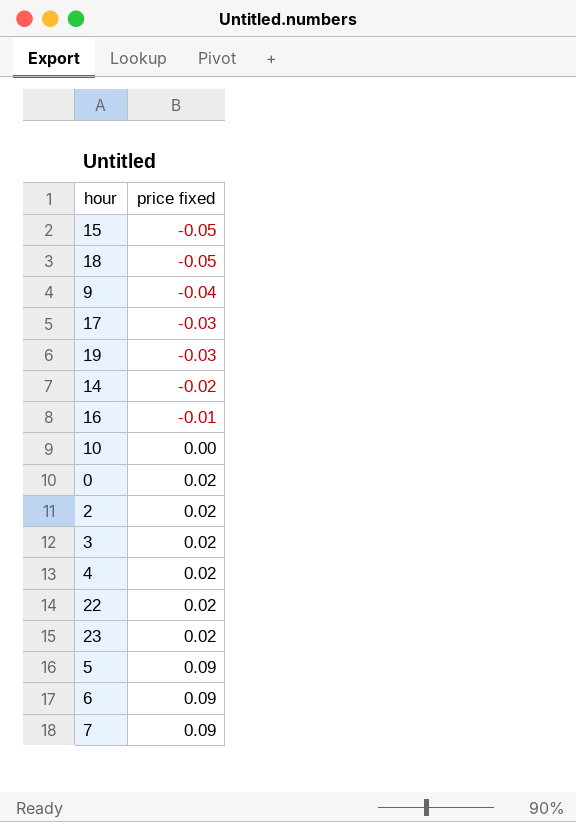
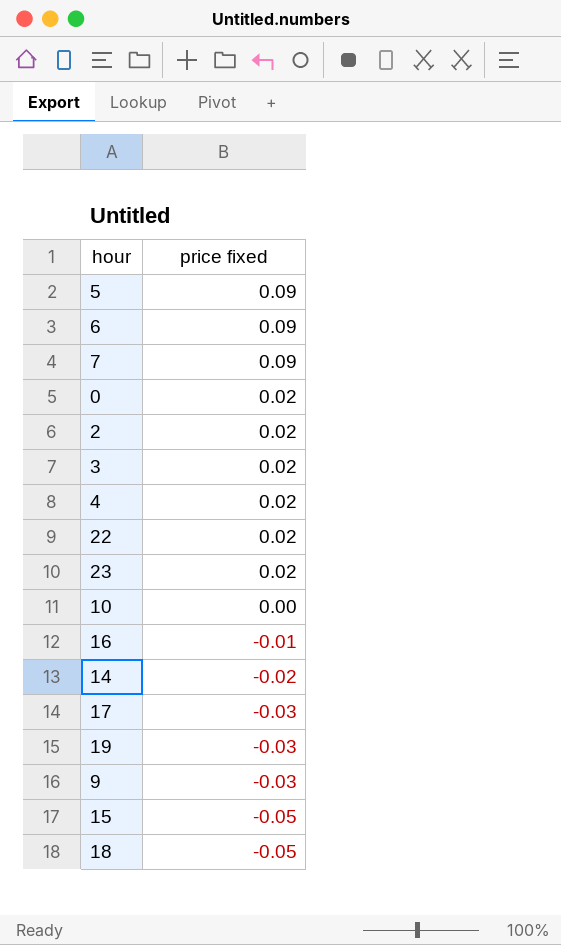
row order: price fixed ascending -> price fixed descending
9 | price fixed: -0.04 -> -0.03

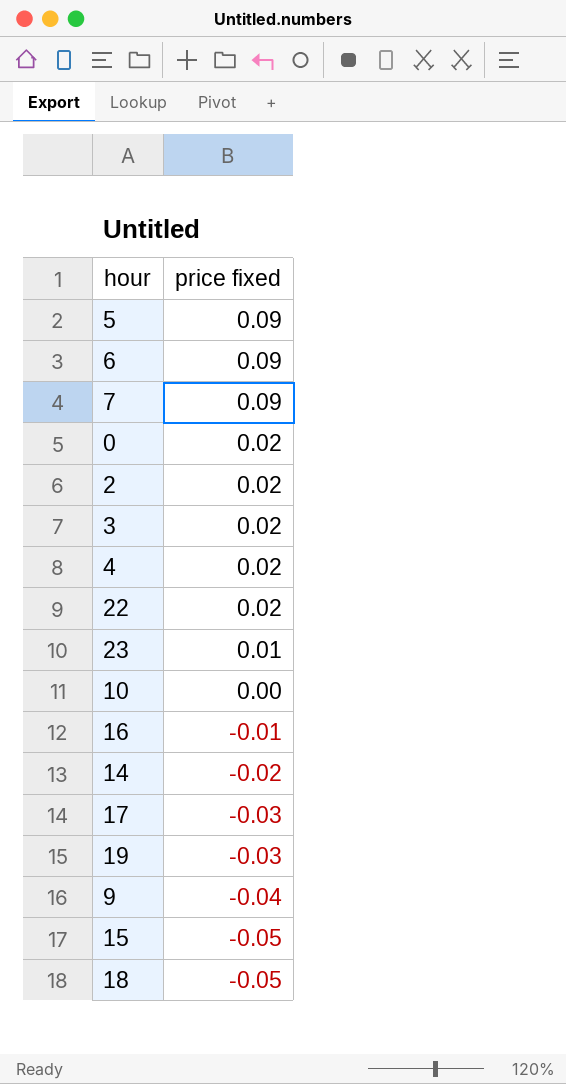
23 | price fixed: 0.02 -> 0.01
9 | price fixed: -0.03 -> -0.04

